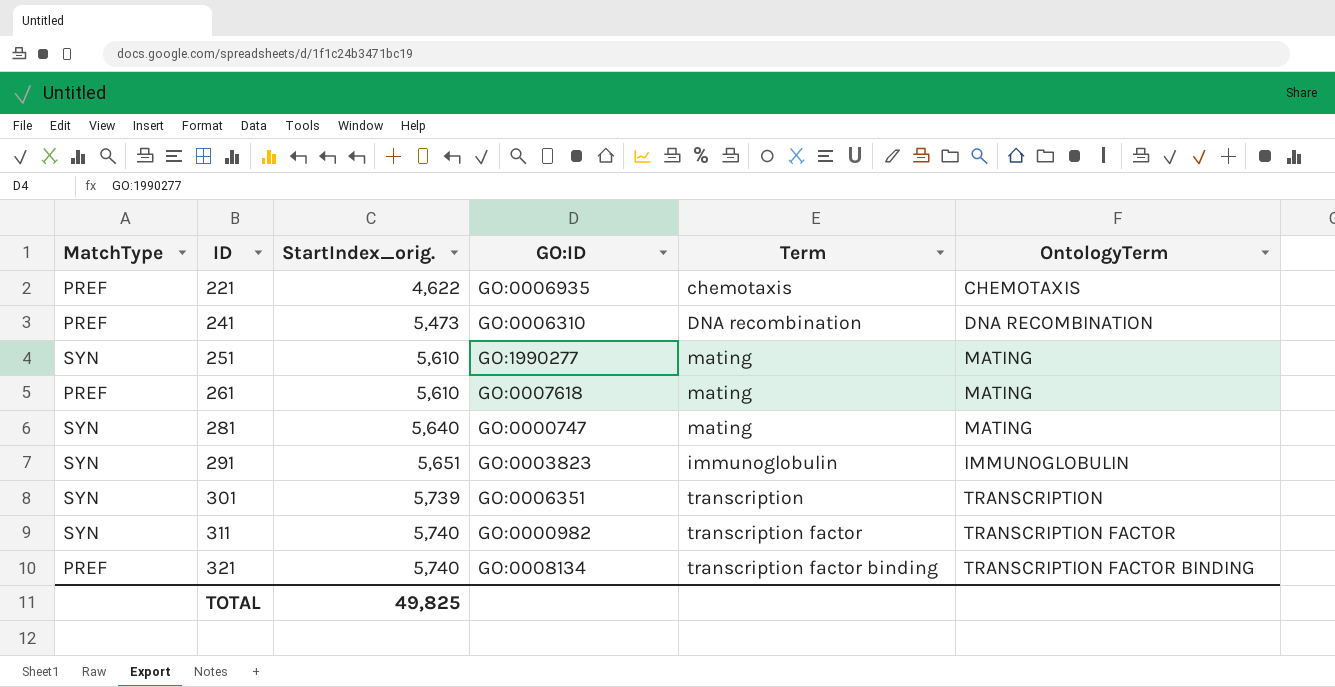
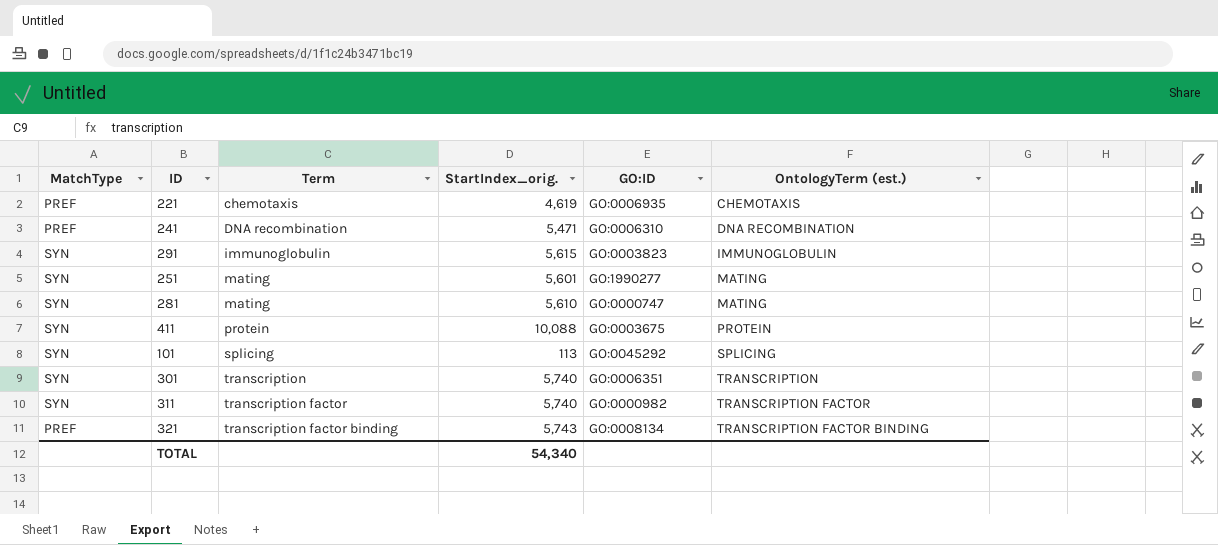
row order: ID ascending -> Term ascending
column Term | position: 5 -> 3
column name: OntologyTerm -> OntologyTerm (est.)
row 261: PREF | 5,610 | GO:0007618 | mating | MATING -> none
221 | StartIndex_orig.: 4,622 -> 4,619
241 | StartIndex_orig.: 5,473 -> 5,471
291 | StartIndex_orig.: 5,651 -> 5,615
251 | StartIndex_orig.: 5,610 -> 5,601
281 | StartIndex_orig.: 5,640 -> 5,610
row 411: none -> SYN | protein | 10,088 | GO:0003675 | PROTEIN
row 101: none -> SYN | splicing | 113 | GO:0045292 | SPLICING
301 | StartIndex_orig.: 5,739 -> 5,740
321 | StartIndex_orig.: 5,740 -> 5,743
TOTAL | StartIndex_orig.: 49,825 -> 54,340

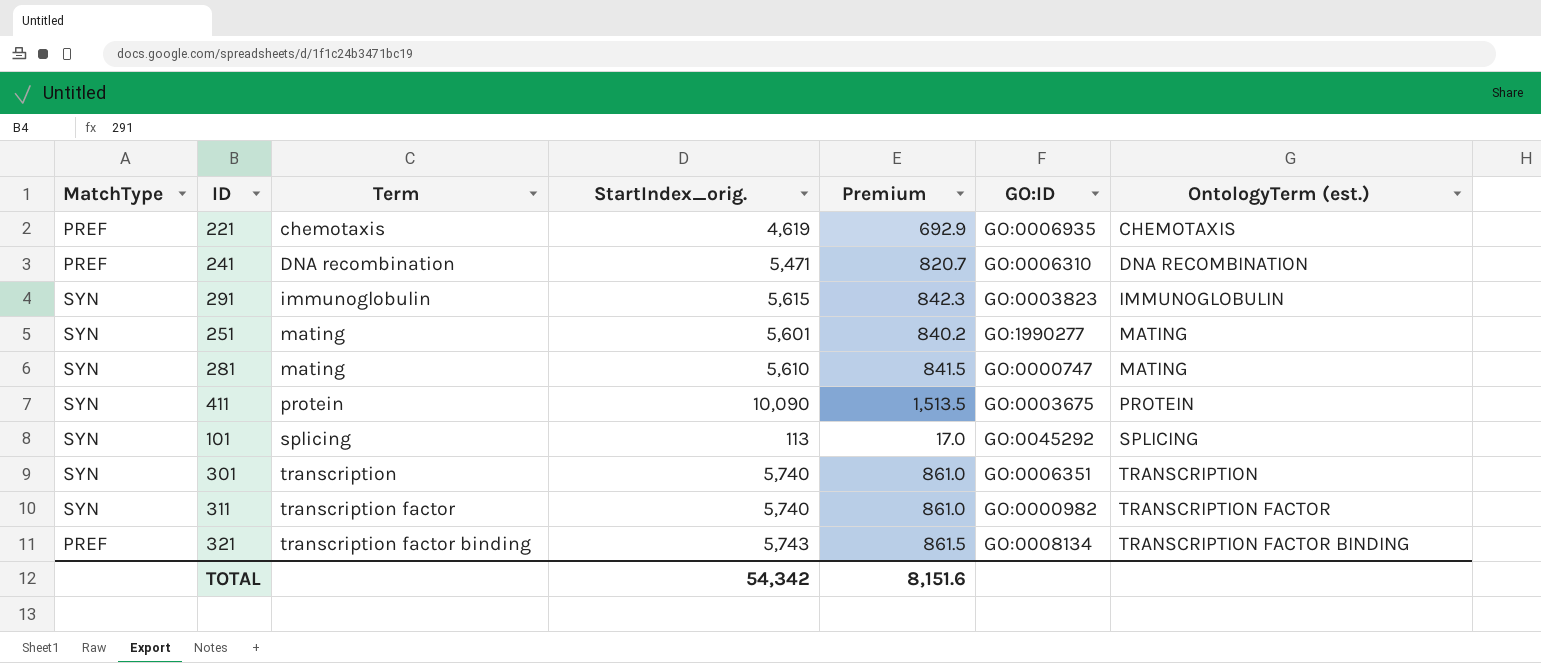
column Premium | formula: none -> [StartIndex_orig.] * 0.15
411 | StartIndex_orig.: 10,088 -> 10,090
TOTAL | StartIndex_orig.: 54,340 -> 54,342

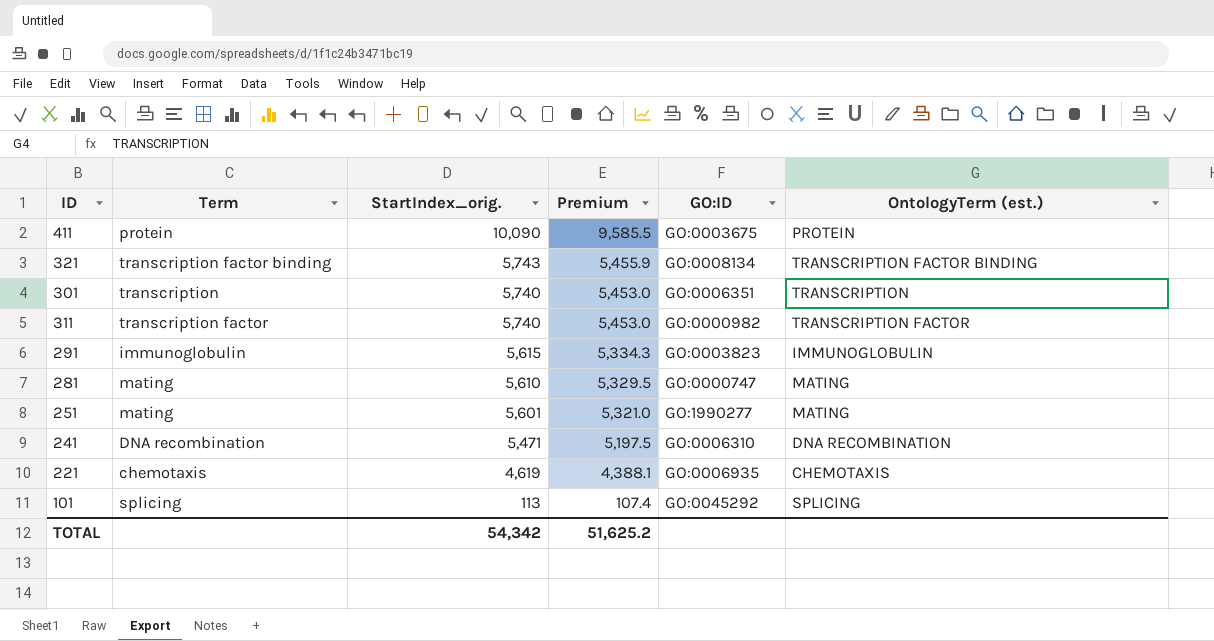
row order: Term ascending -> StartIndex_orig. descending
column MatchType | position: 1 -> none
column Premium | formula: [StartIndex_orig.] * 0.15 -> [StartIndex_orig.] * 0.95
TOTAL | Premium: 8,151.6 -> 51,625.2

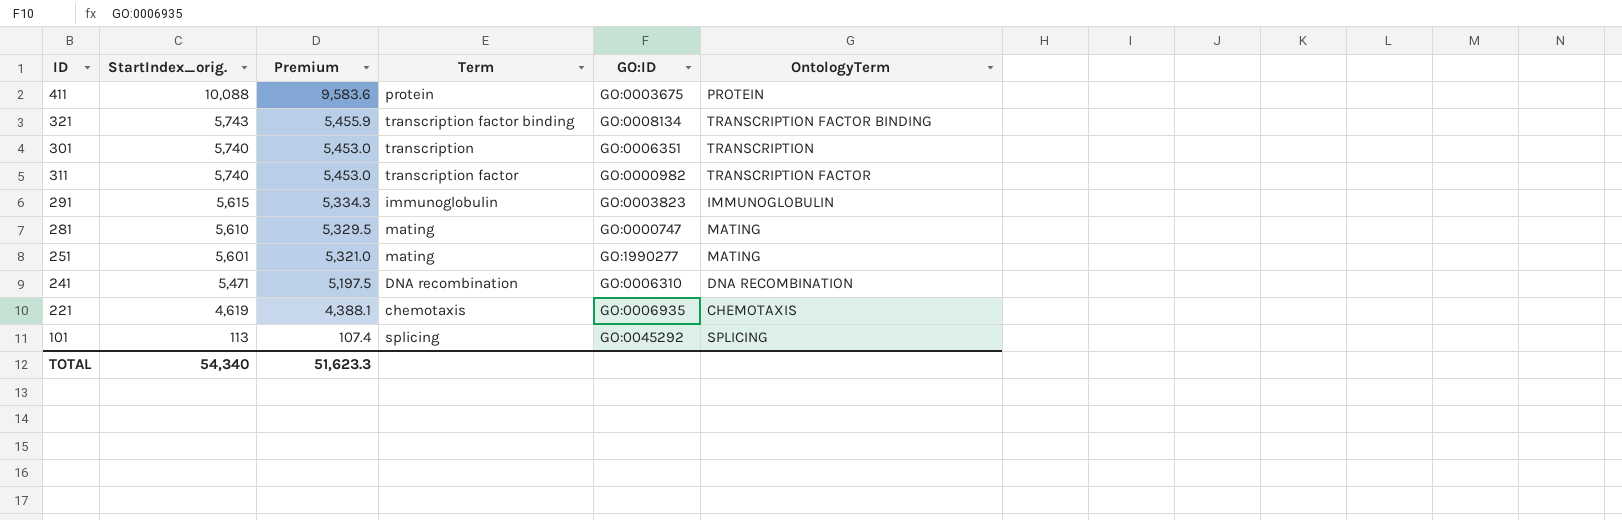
column Term | position: 2 -> 4
column name: OntologyTerm (est.) -> OntologyTerm
411 | StartIndex_orig.: 10,090 -> 10,088
411 | Premium: 9,585.5 -> 9,583.6
TOTAL | StartIndex_orig.: 54,342 -> 54,340
TOTAL | Premium: 51,625.2 -> 51,623.3

